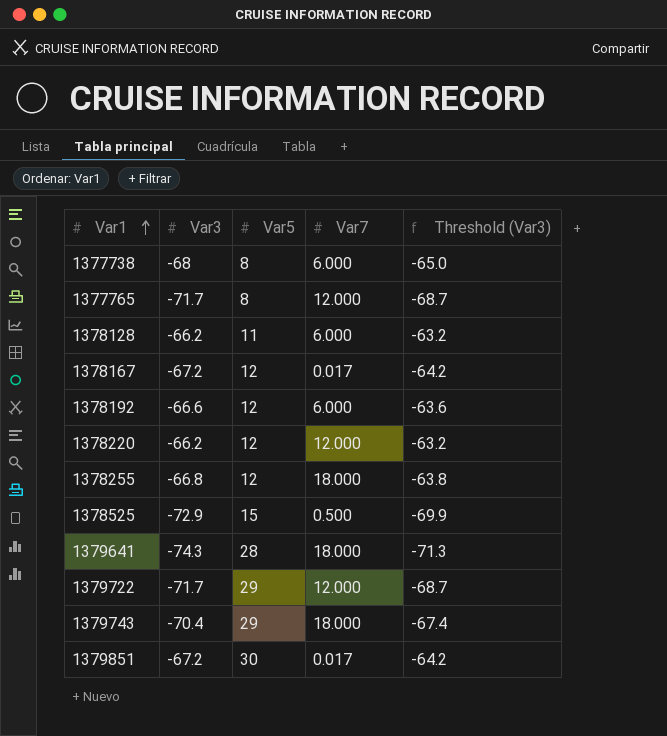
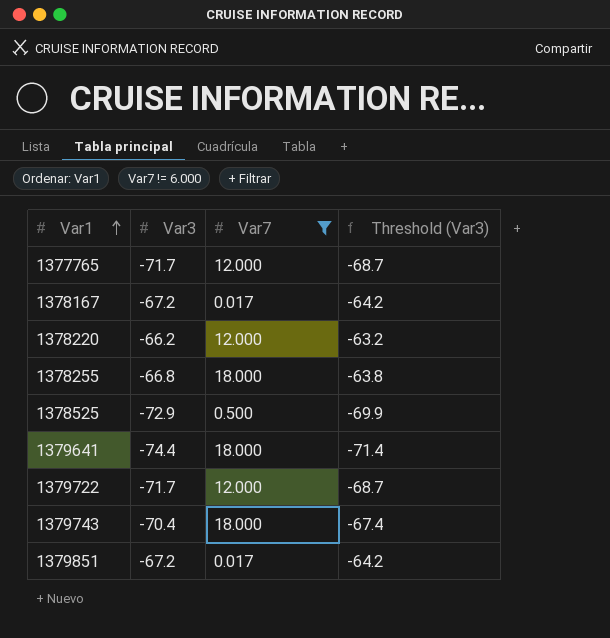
filter: none -> Var7 != 6.000
column Var5 | position: 3 -> none
1379641 | Var3: -74.3 -> -74.4
1379641 | Threshold (Var3): -71.3 -> -71.4

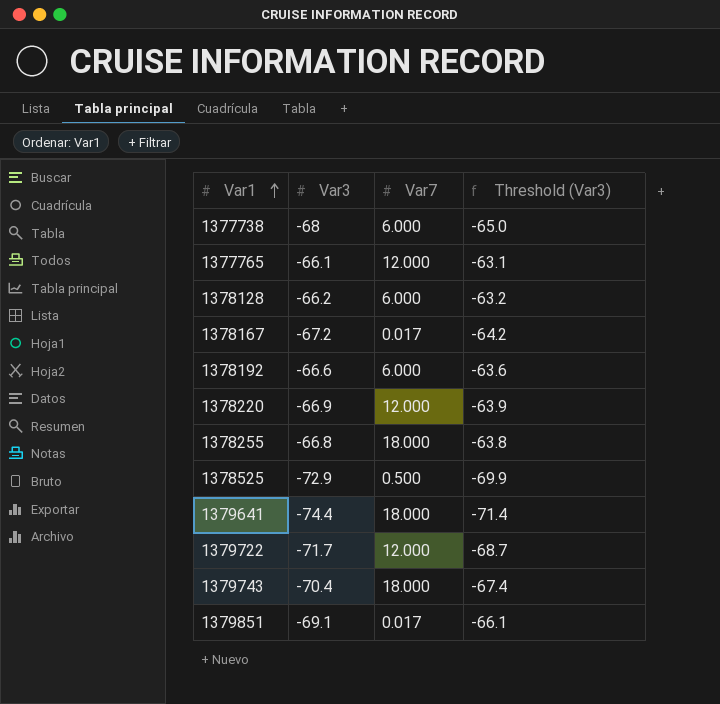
filter: Var7 != 6.000 -> none
1377765 | Var3: -71.7 -> -66.1
1377765 | Threshold (Var3): -68.7 -> -63.1
1378220 | Var3: -66.2 -> -66.9
1378220 | Threshold (Var3): -63.2 -> -63.9
1379851 | Var3: -67.2 -> -69.1
1379851 | Threshold (Var3): -64.2 -> -66.1

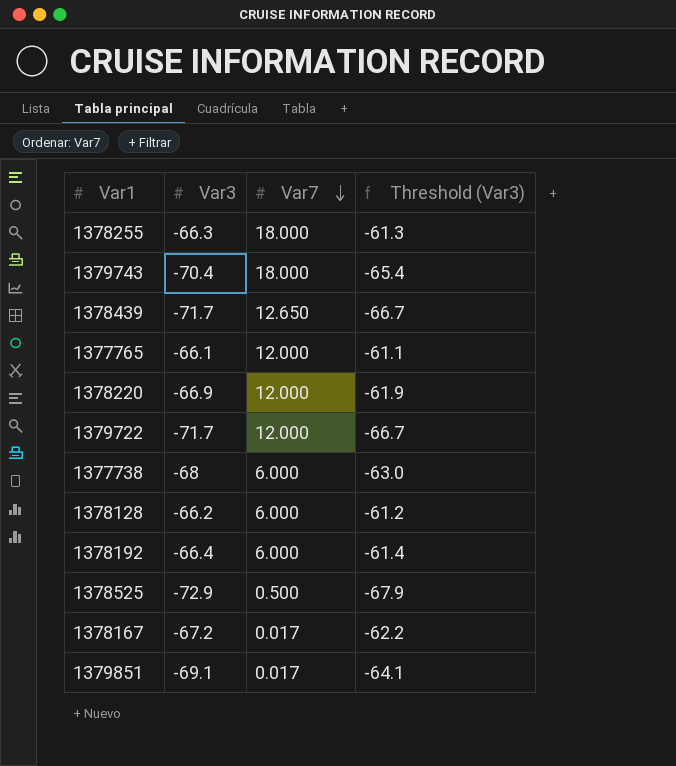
row order: Var1 ascending -> Var7 descending
column Threshold (Var3) | formula: [Var3] + 3 -> [Var3] + 5
row 1379641: -74.4 | 18.000 | -71.4 -> none
1378255 | Var3: -66.8 -> -66.3
row 1378439: none -> -71.7 | 12.650 | -66.7
1378192 | Var3: -66.6 -> -66.4

